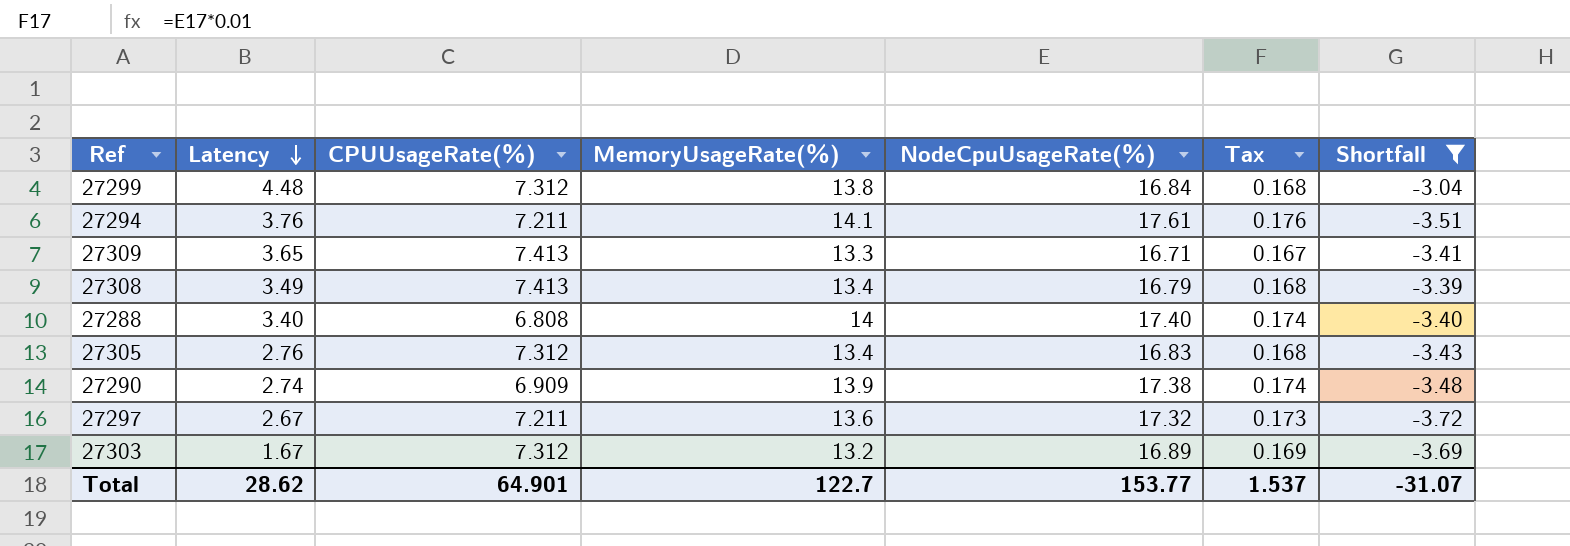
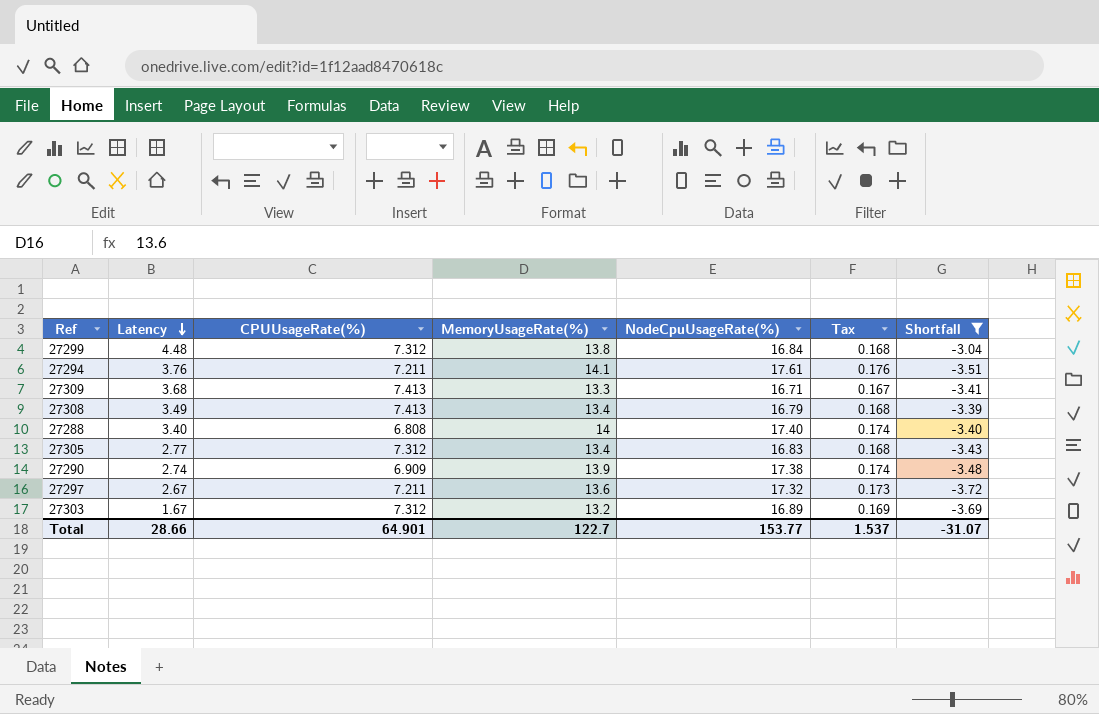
27309 | Latency: 3.65 -> 3.68
27305 | Latency: 2.76 -> 2.77
Total | Latency: 28.62 -> 28.66

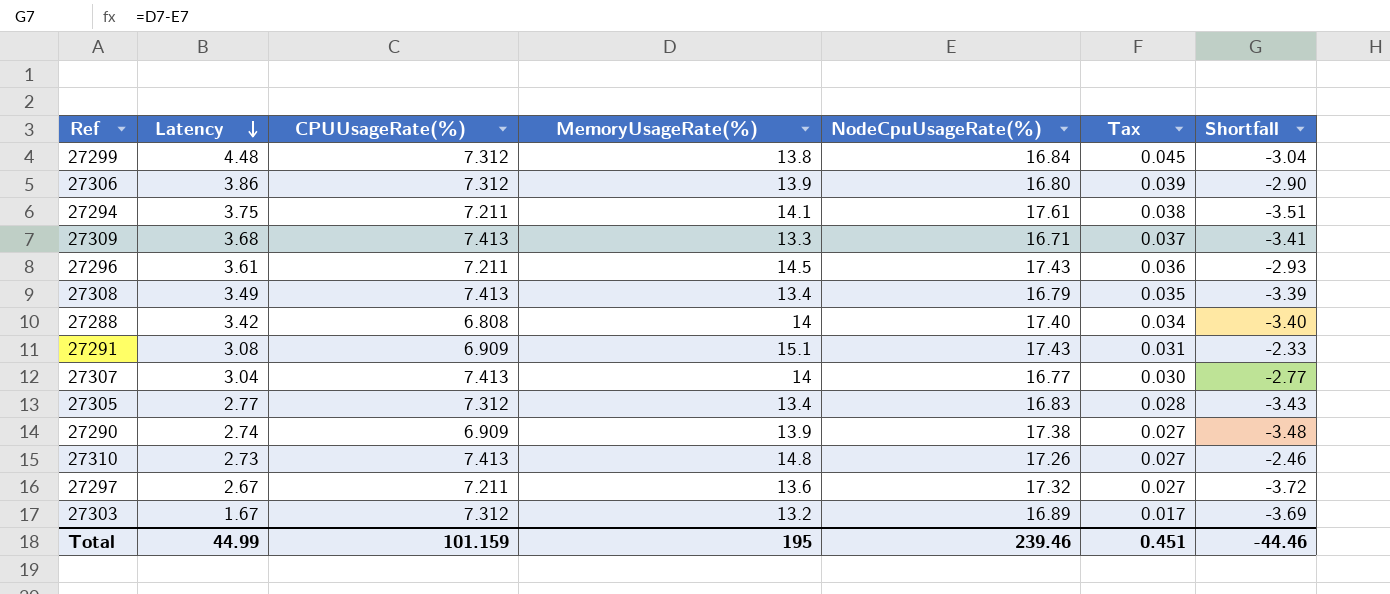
filter: Shortfall <= -3.04 -> none
column Tax | formula: [NodeCpuUsageRate(%)] * 0.01 -> [Latency] * 0.01
27294 | Latency: 3.76 -> 3.75
27288 | Latency: 3.40 -> 3.42
Total | Latency: 28.66 -> 44.99
Total | CPUUsageRate(%): 64.901 -> 101.159
Total | MemoryUsageRate(%): 122.7 -> 195
Total | NodeCpuUsageRate(%): 153.77 -> 239.46
Total | Tax: 1.537 -> 0.451
Total | Shortfall: -31.07 -> -44.46

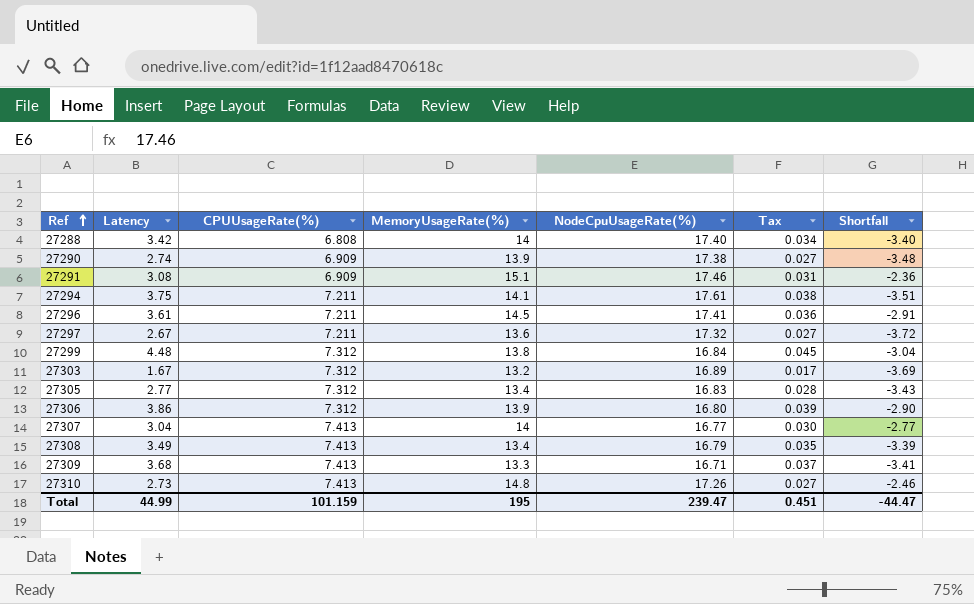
row order: Latency descending -> Ref ascending
27291 | NodeCpuUsageRate(%): 17.43 -> 17.46
27291 | Shortfall: -2.33 -> -2.36
27296 | NodeCpuUsageRate(%): 17.43 -> 17.41
27296 | Shortfall: -2.93 -> -2.91
Total | NodeCpuUsageRate(%): 239.46 -> 239.47
Total | Shortfall: -44.46 -> -44.47

